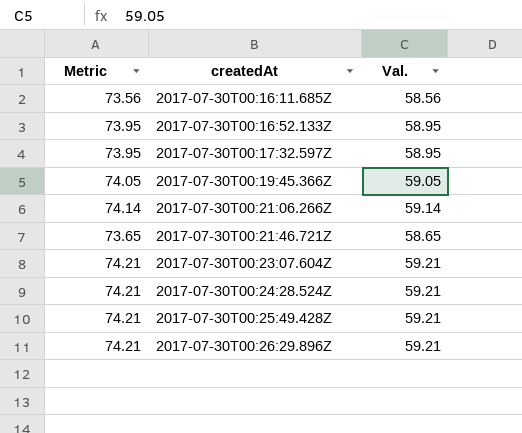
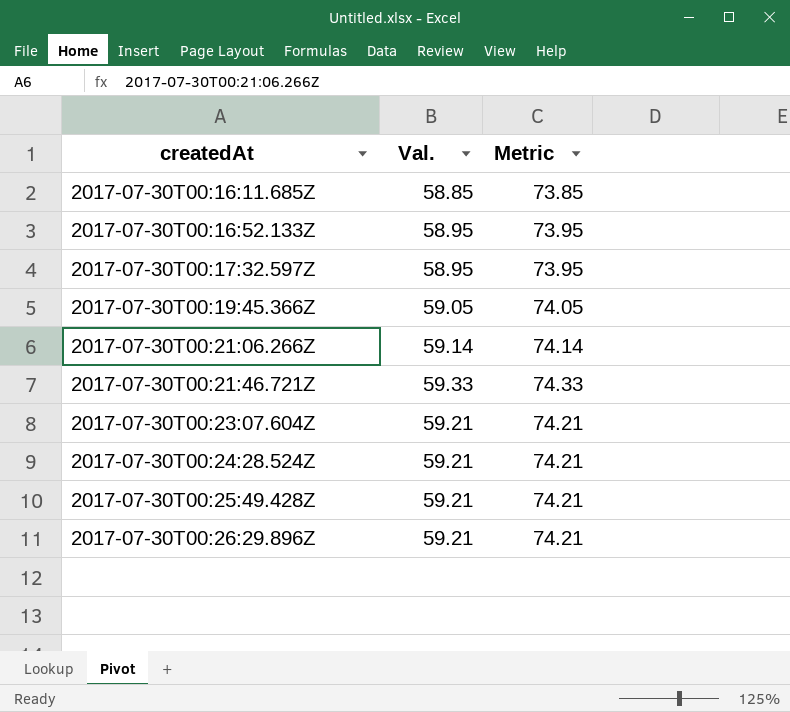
column Metric | position: 1 -> 3
2017-07-30T00:16:11.685Z | Val.: 58.56 -> 58.85
2017-07-30T00:16:11.685Z | Metric: 73.56 -> 73.85
2017-07-30T00:21:46.721Z | Val.: 58.65 -> 59.33
2017-07-30T00:21:46.721Z | Metric: 73.65 -> 74.33

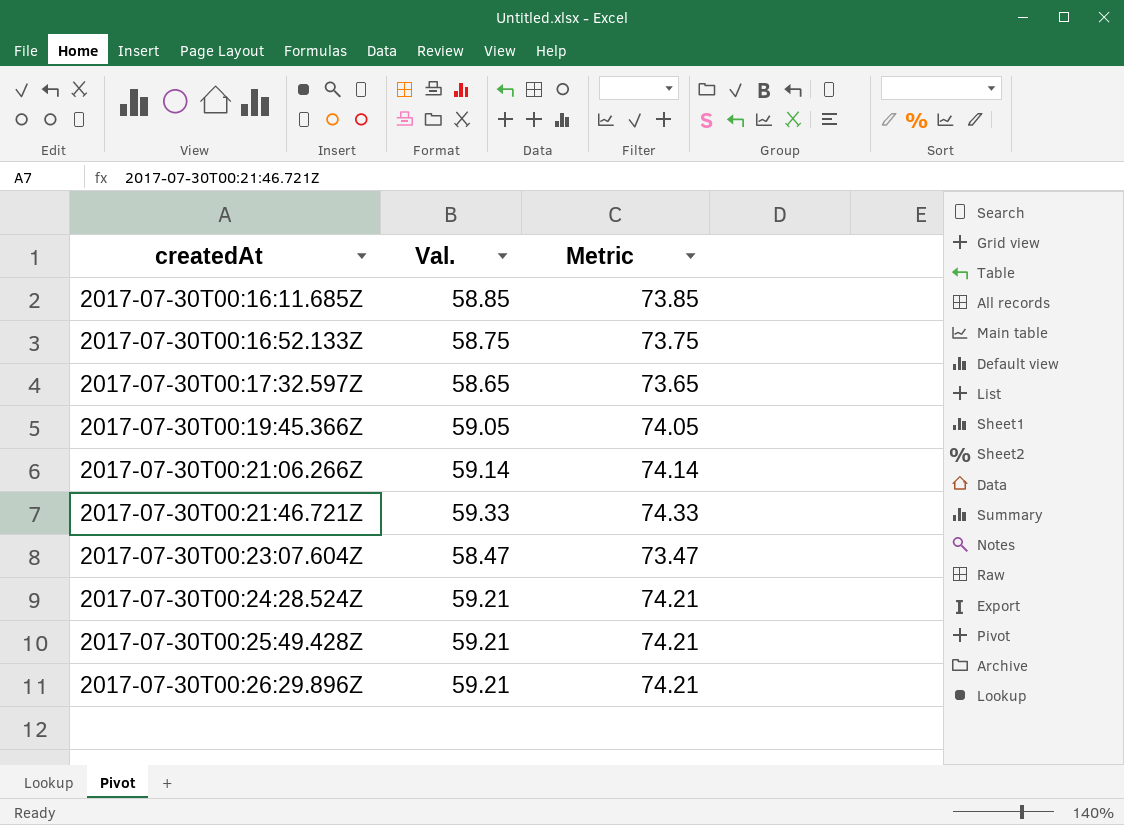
2017-07-30T00:16:52.133Z | Val.: 58.95 -> 58.75
2017-07-30T00:16:52.133Z | Metric: 73.95 -> 73.75
2017-07-30T00:17:32.597Z | Val.: 58.95 -> 58.65
2017-07-30T00:17:32.597Z | Metric: 73.95 -> 73.65
2017-07-30T00:23:07.604Z | Val.: 59.21 -> 58.47
2017-07-30T00:23:07.604Z | Metric: 74.21 -> 73.47

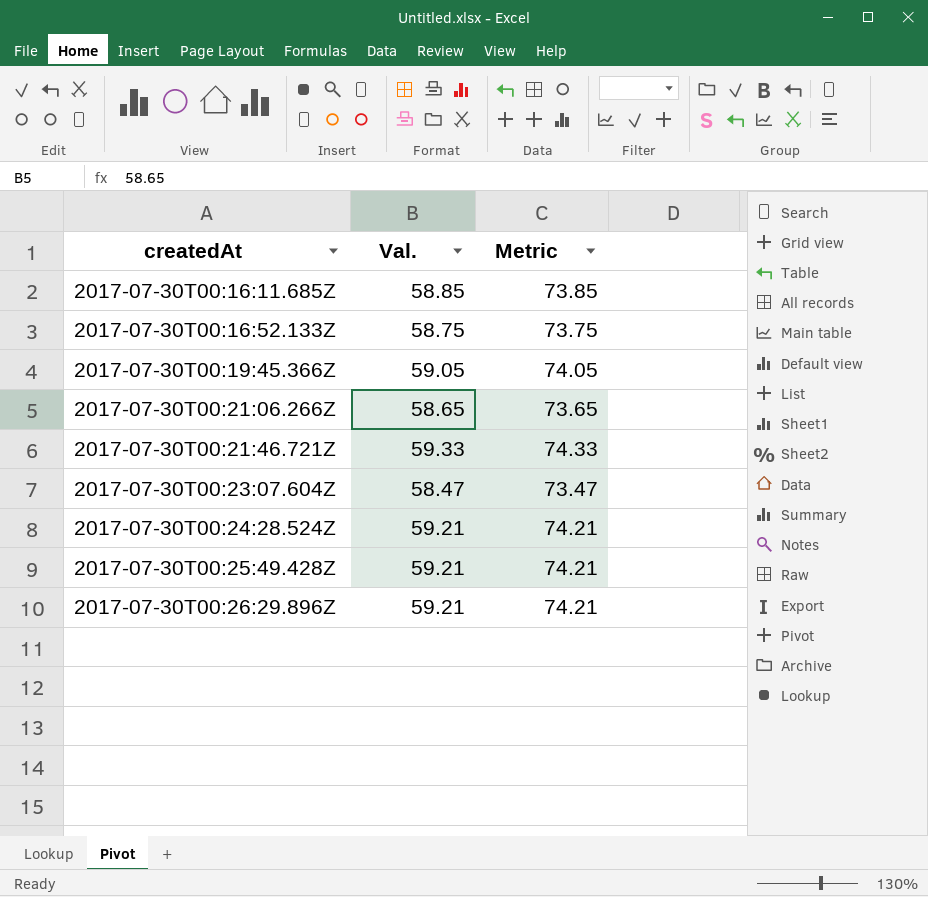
row 2017-07-30T00:17:32.597Z: 58.65 | 73.65 -> none
2017-07-30T00:21:06.266Z | Val.: 59.14 -> 58.65
2017-07-30T00:21:06.266Z | Metric: 74.14 -> 73.65

